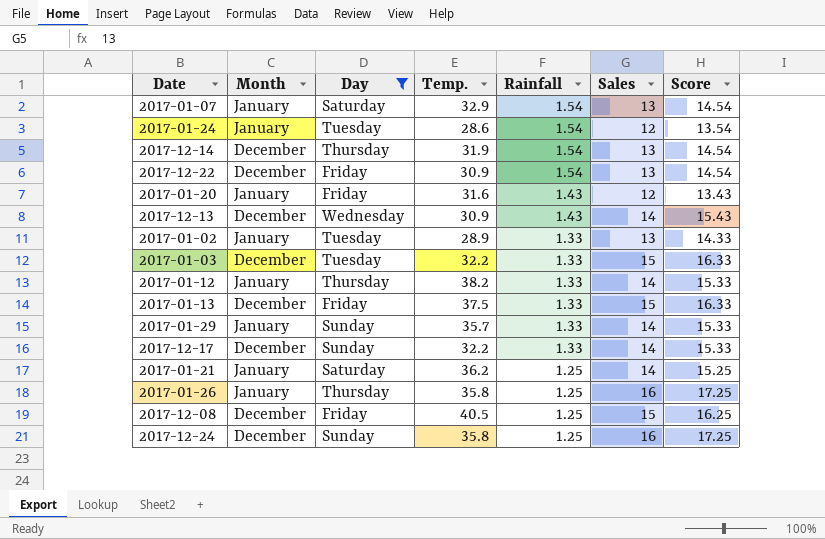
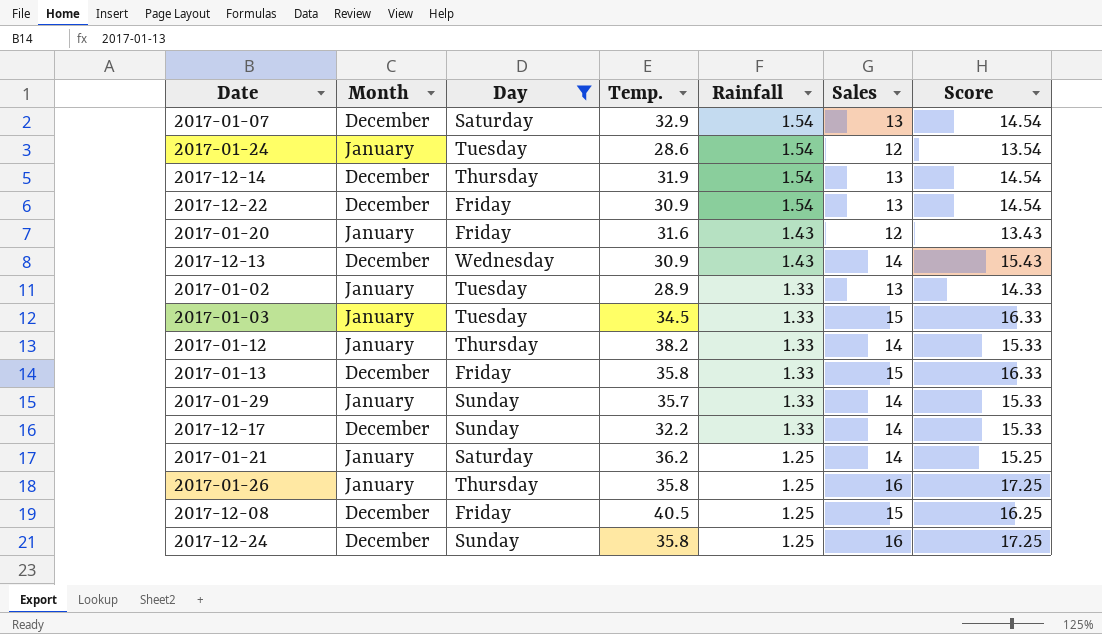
2017-01-07 | Month: January -> December
2017-01-03 | Month: December -> January
2017-01-03 | Temp.: 32.2 -> 34.5
2017-01-13 | Temp.: 37.5 -> 35.8

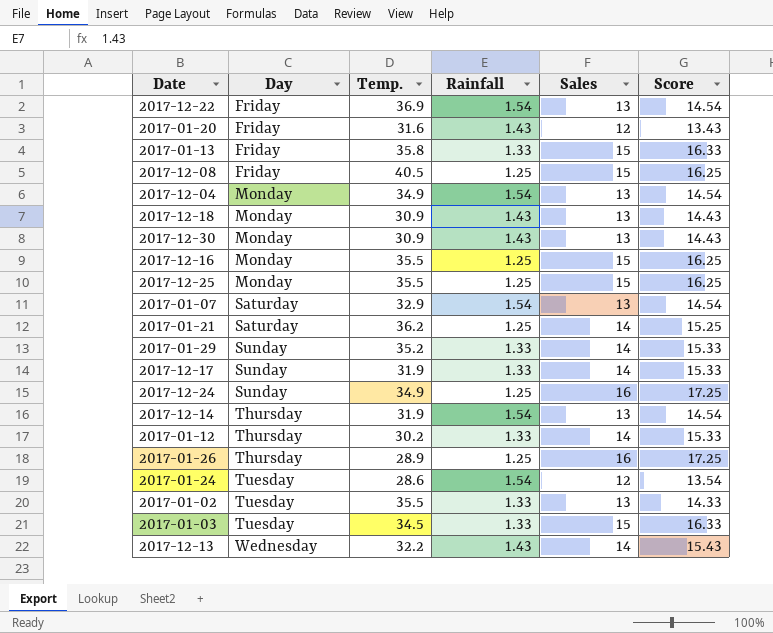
filter: Day != Monday -> none
row order: Rainfall descending -> Day ascending
column Month | position: 2 -> none
2017-12-22 | Temp.: 30.9 -> 36.9
2017-01-29 | Temp.: 35.7 -> 35.2
2017-12-17 | Temp.: 32.2 -> 31.9
2017-12-24 | Temp.: 35.8 -> 34.9
2017-01-12 | Temp.: 38.2 -> 30.2
2017-01-26 | Temp.: 35.8 -> 28.9
2017-01-02 | Temp.: 28.9 -> 35.5
2017-12-13 | Temp.: 30.9 -> 32.2

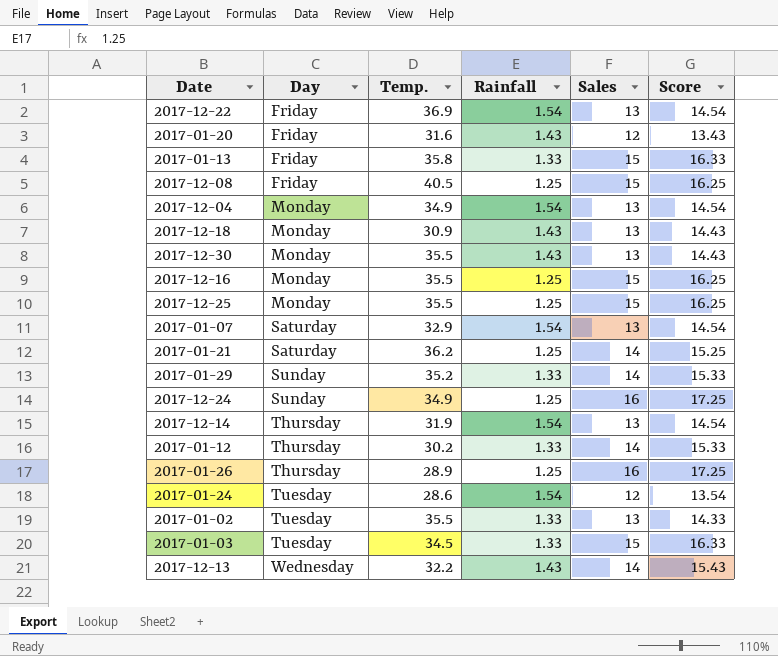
row 2017-12-17: Sunday | 31.9 | 1.33 | 14 | 15.33 -> none
2017-12-30 | Temp.: 30.9 -> 35.5

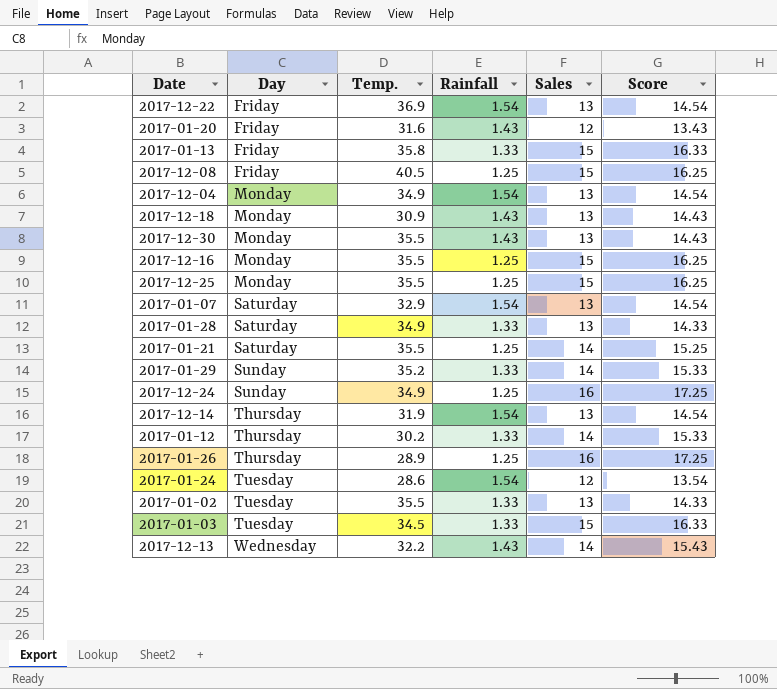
row 2017-01-28: none -> Saturday | 34.9 | 1.33 | 13 | 14.33
2017-01-21 | Temp.: 36.2 -> 35.5

